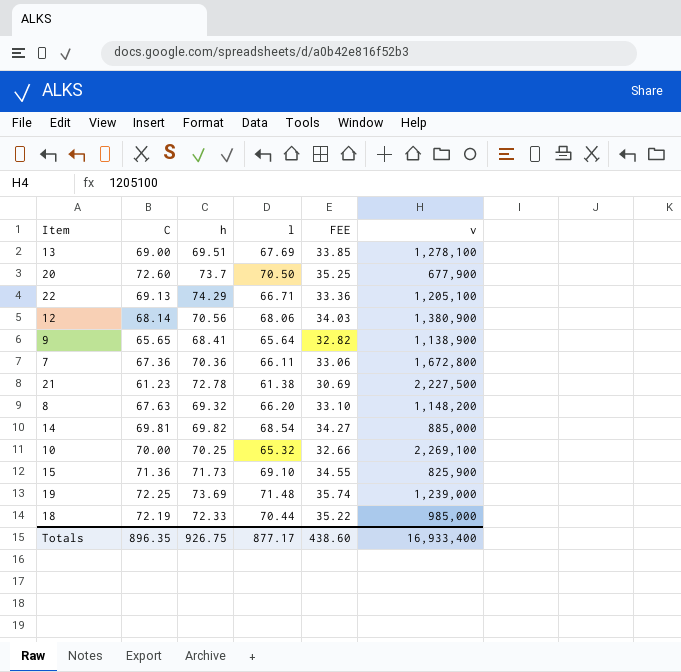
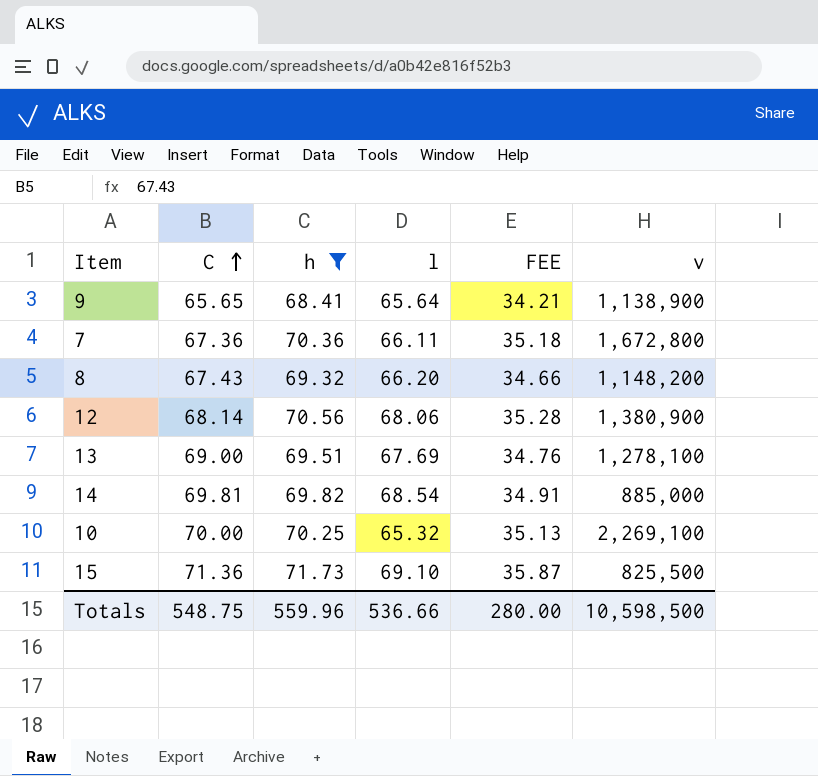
filter: none -> h <= 71.73
row order: none -> C ascending
column FEE | formula: [l] * 0.5 -> [h] * 0.5
8 | C: 67.63 -> 67.43
15 | v: 825,900 -> 825,500
Totals | C: 896.35 -> 548.75
Totals | h: 926.75 -> 559.96
Totals | l: 877.17 -> 536.66
Totals | FEE: 438.60 -> 280.00
Totals | v: 16,933,400 -> 10,598,500

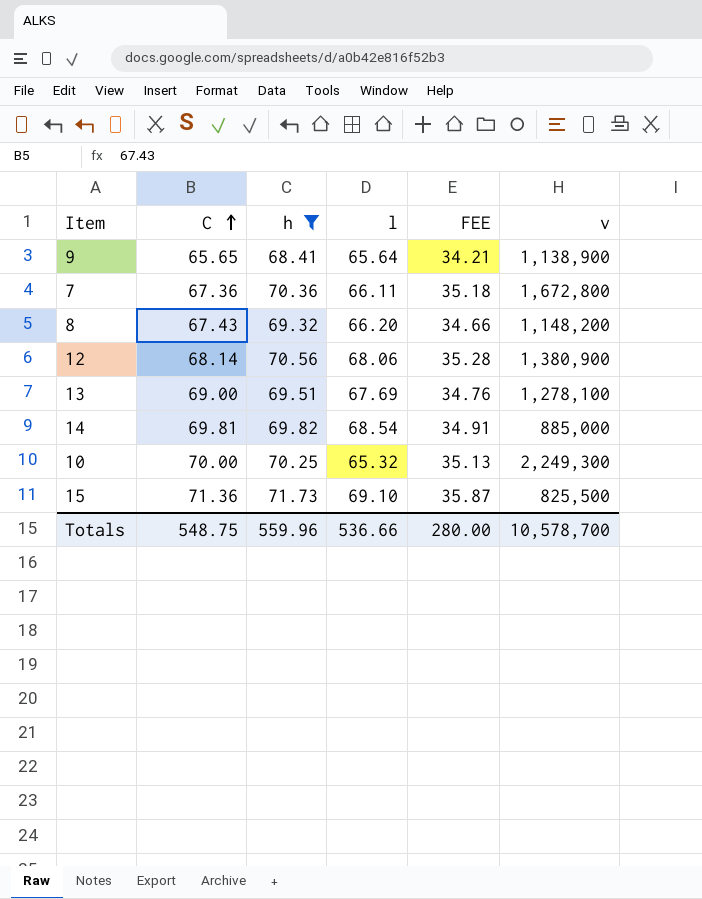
10 | v: 2,269,100 -> 2,249,300
Totals | v: 10,598,500 -> 10,578,700

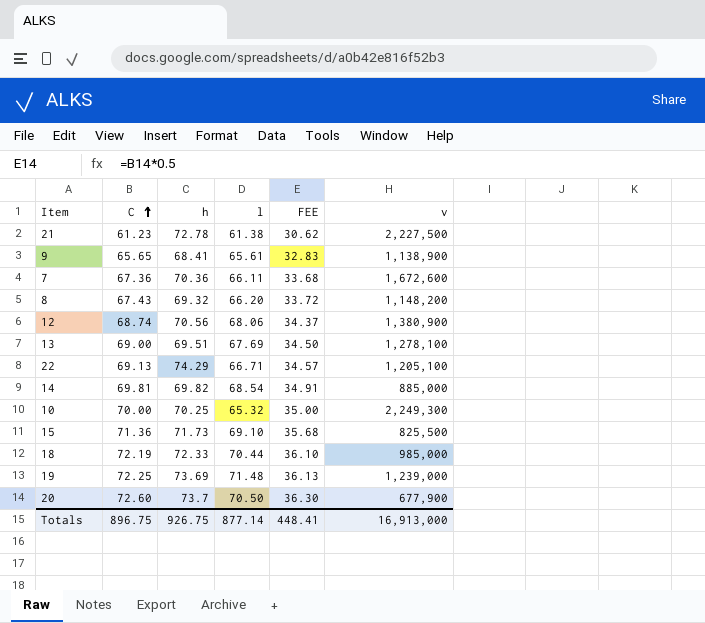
filter: h <= 71.73 -> none
column FEE | formula: [h] * 0.5 -> [C] * 0.5
9 | l: 65.64 -> 65.61
7 | v: 1,672,800 -> 1,672,600
12 | C: 68.14 -> 68.74
Totals | C: 548.75 -> 896.75
Totals | h: 559.96 -> 926.75
Totals | l: 536.66 -> 877.14
Totals | FEE: 280.00 -> 448.41
Totals | v: 10,578,700 -> 16,913,000

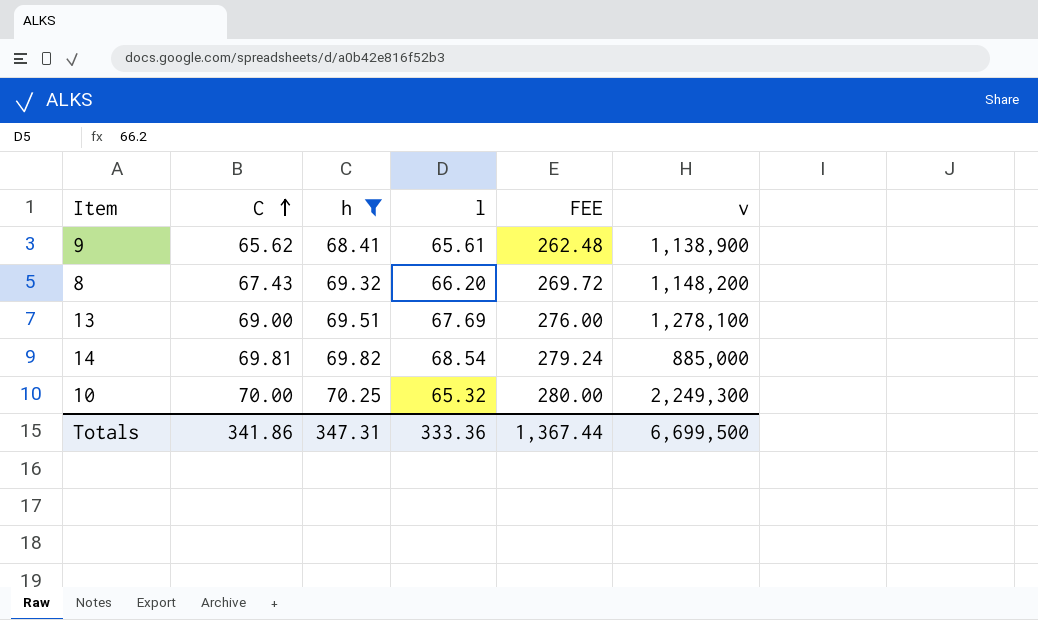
filter: none -> h <= 70.25
column FEE | formula: [C] * 0.5 -> [C] * 4
9 | C: 65.65 -> 65.62
Totals | C: 896.75 -> 341.86
Totals | h: 926.75 -> 347.31
Totals | l: 877.14 -> 333.36
Totals | FEE: 448.41 -> 1,367.44
Totals | v: 16,913,000 -> 6,699,500

